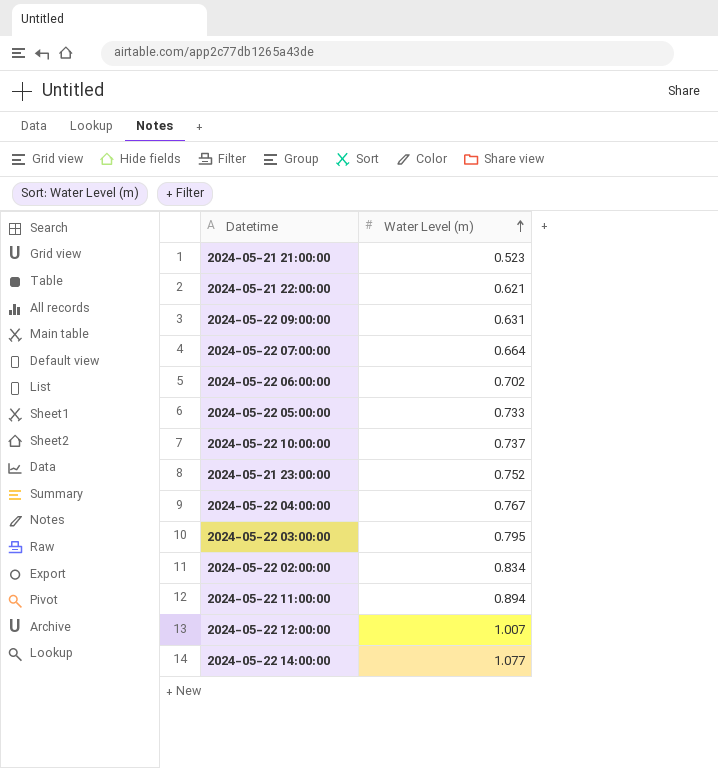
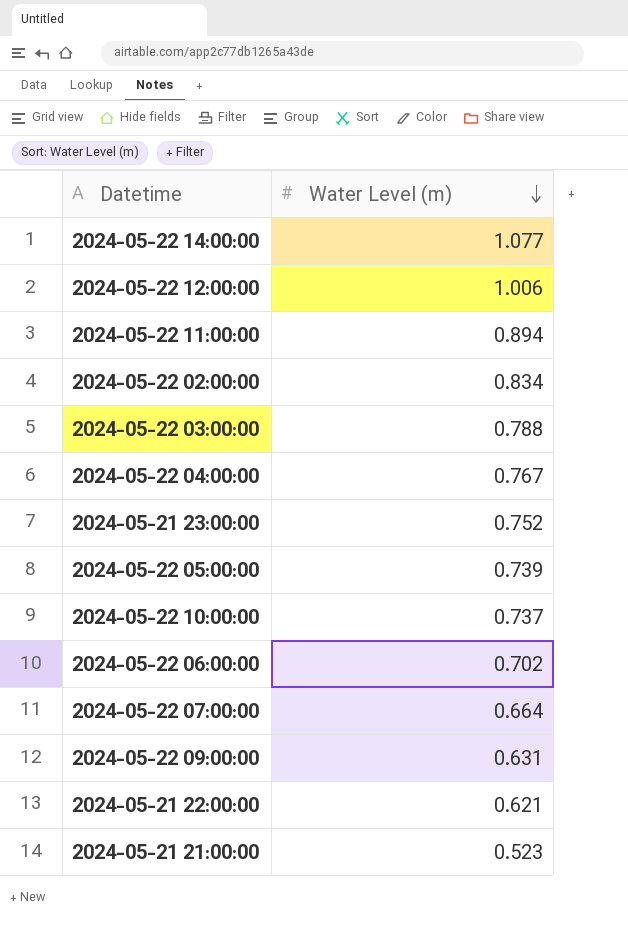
row order: Water Level (m) ascending -> Water Level (m) descending
2024-05-22 12:00:00 | Water Level (m): 1.007 -> 1.006
2024-05-22 03:00:00 | Water Level (m): 0.795 -> 0.788
2024-05-22 05:00:00 | Water Level (m): 0.733 -> 0.739

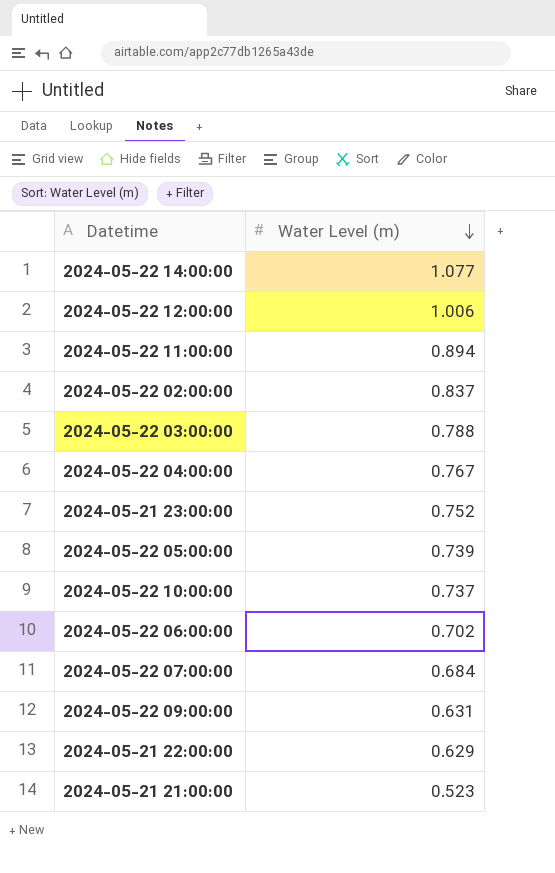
2024-05-22 02:00:00 | Water Level (m): 0.834 -> 0.837
2024-05-22 07:00:00 | Water Level (m): 0.664 -> 0.684
2024-05-21 22:00:00 | Water Level (m): 0.621 -> 0.629

